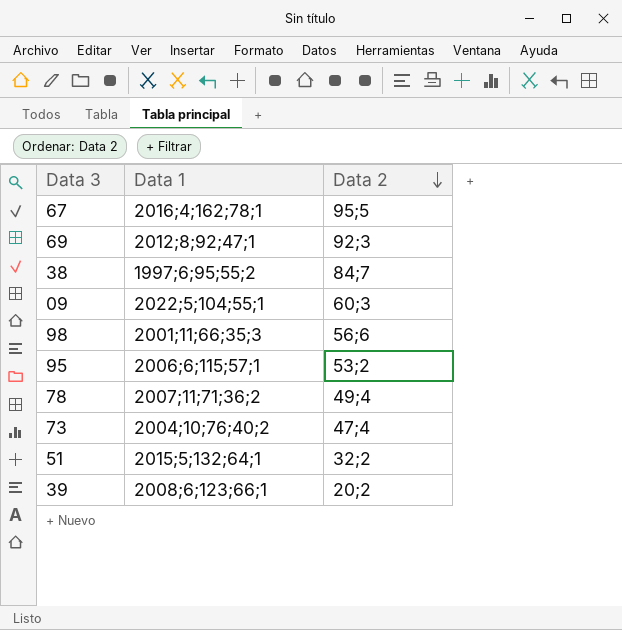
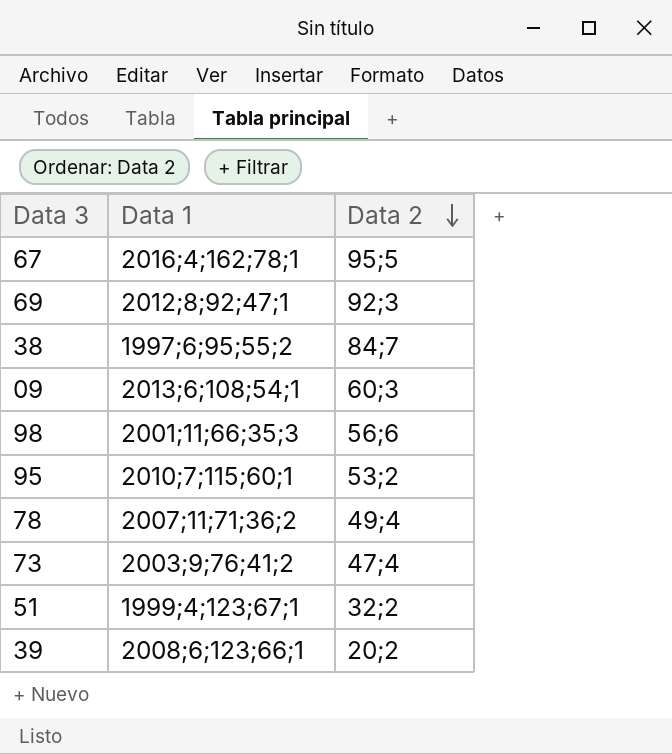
09 | Data 1: 2022;5;104;55;1 -> 2013;6;108;54;1
95 | Data 1: 2006;6;115;57;1 -> 2010;7;115;60;1
73 | Data 1: 2004;10;76;40;2 -> 2003;9;76;41;2
51 | Data 1: 2015;5;132;64;1 -> 1999;4;123;67;1

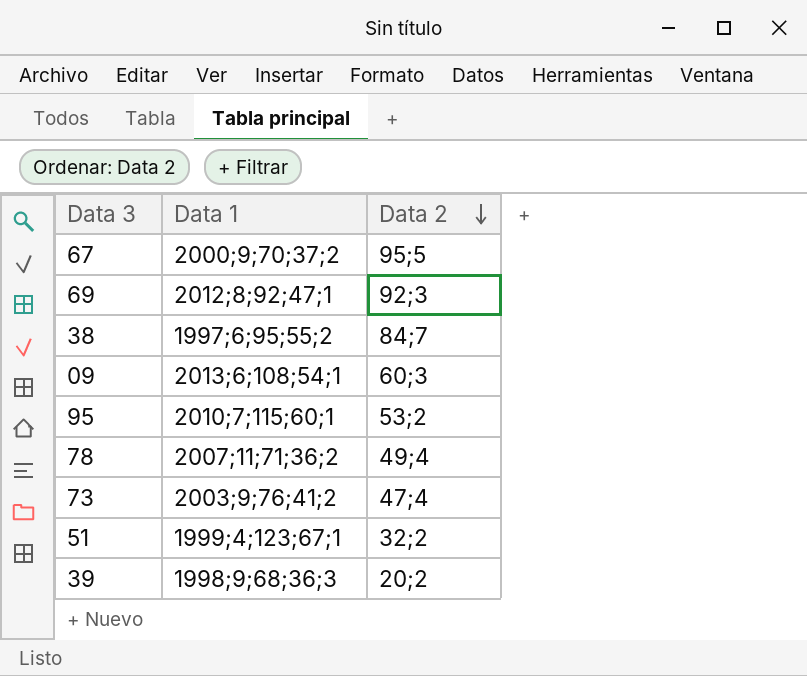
row 98: 2001;11;66;35;3 | 56;6 -> none
67 | Data 1: 2016;4;162;78;1 -> 2000;9;70;37;2
39 | Data 1: 2008;6;123;66;1 -> 1998;9;68;36;3

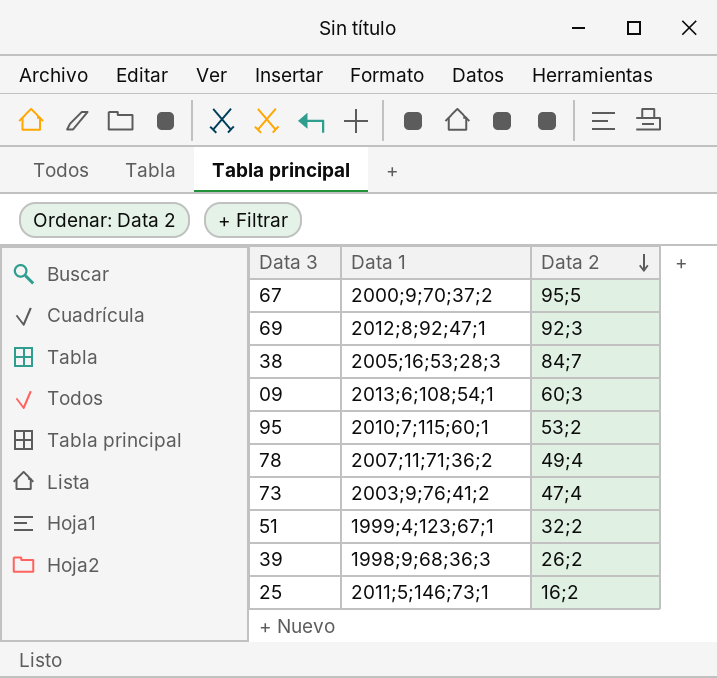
38 | Data 1: 1997;6;95;55;2 -> 2005;16;53;28;3
39 | Data 2: 20;2 -> 26;2
row 25: none -> 2011;5;146;73;1 | 16;2

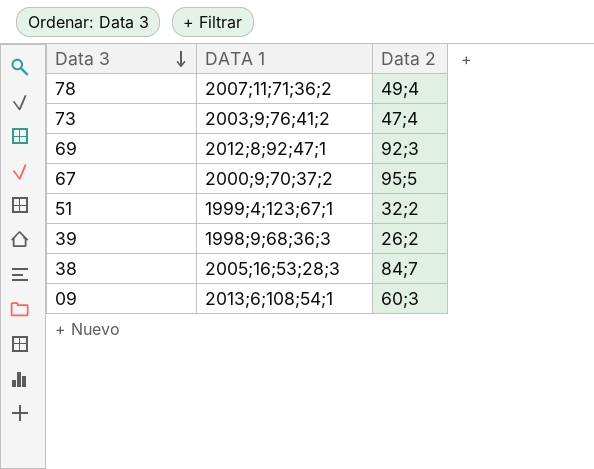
row order: Data 2 descending -> Data 3 descending
column name: Data 1 -> DATA 1
row 95: 2010;7;115;60;1 | 53;2 -> none
row 25: 2011;5;146;73;1 | 16;2 -> none

